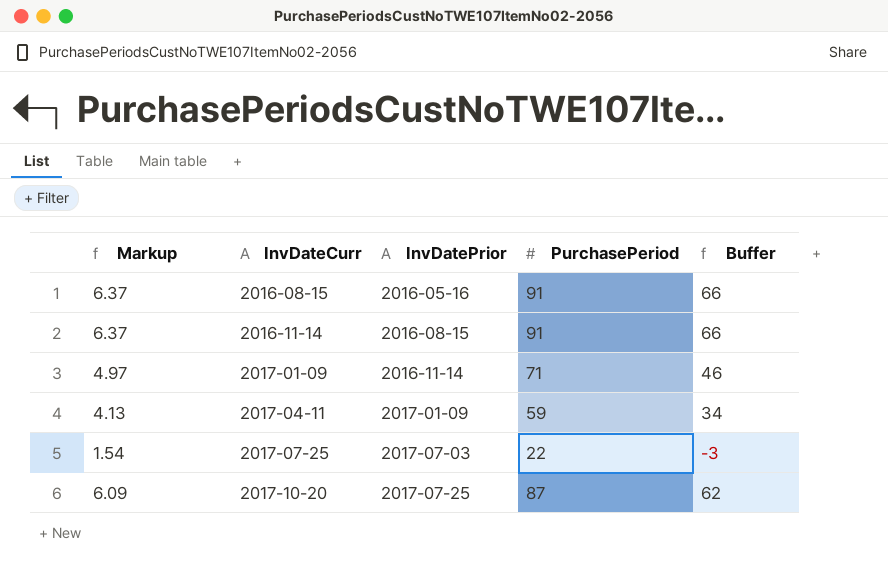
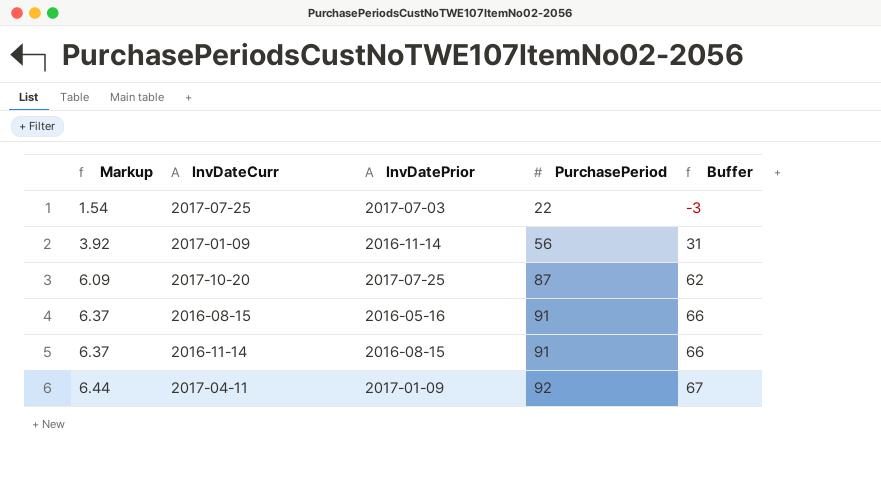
row order: InvDateCurr ascending -> Markup ascending
2017-01-09 | Markup: 4.97 -> 3.92
2017-01-09 | PurchasePeriod: 71 -> 56
2017-01-09 | Buffer: 46 -> 31
2017-04-11 | Markup: 4.13 -> 6.44
2017-04-11 | PurchasePeriod: 59 -> 92
2017-04-11 | Buffer: 34 -> 67

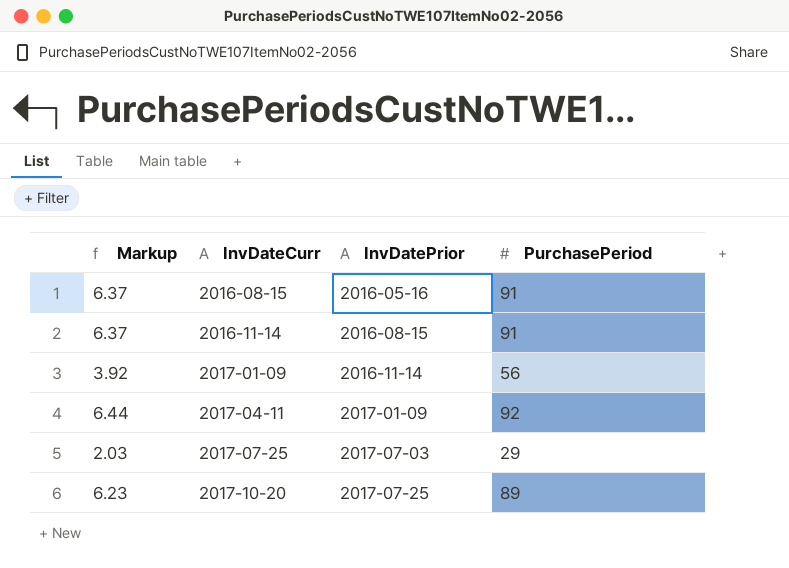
row order: Markup ascending -> InvDateCurr ascending
column Buffer | formula: [PurchasePeriod] - 25 -> none
2017-07-25 | Markup: 1.54 -> 2.03
2017-07-25 | PurchasePeriod: 22 -> 29
2017-10-20 | Markup: 6.09 -> 6.23
2017-10-20 | PurchasePeriod: 87 -> 89

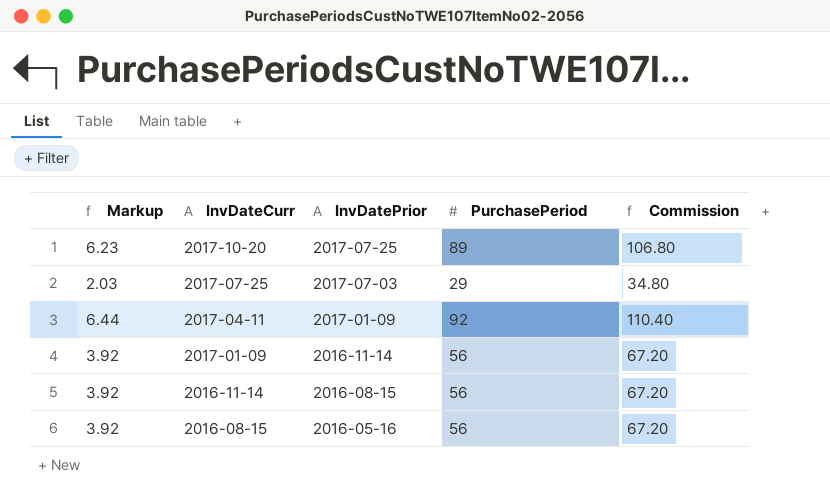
row order: InvDateCurr ascending -> InvDateCurr descending
column Commission | formula: none -> [PurchasePeriod] * 1.2
2016-11-14 | Markup: 6.37 -> 3.92
2016-11-14 | PurchasePeriod: 91 -> 56
2016-08-15 | Markup: 6.37 -> 3.92
2016-08-15 | PurchasePeriod: 91 -> 56

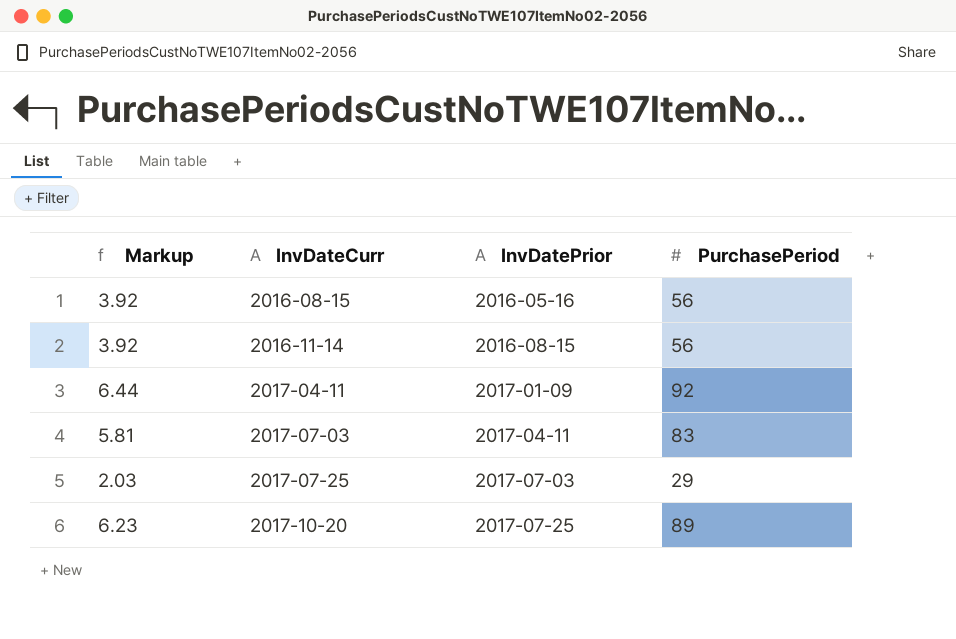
row order: InvDateCurr descending -> InvDateCurr ascending
column Commission | formula: [PurchasePeriod] * 1.2 -> none
row 2017-01-09: 3.92 | 2016-11-14 | 56 | 67.20 -> none
row 2017-07-03: none -> 5.81 | 2017-04-11 | 83

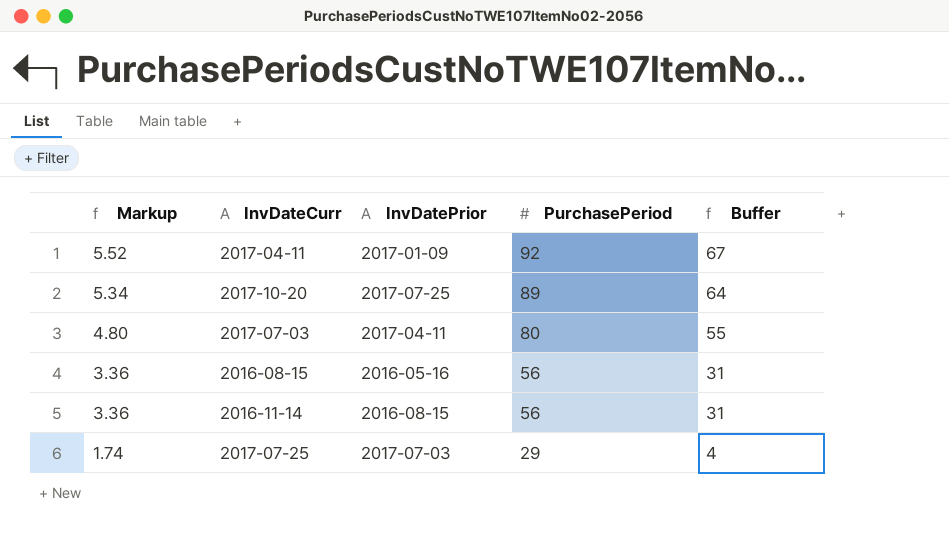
row order: InvDateCurr ascending -> Markup descending
column Markup | formula: [PurchasePeriod] * 0.07 -> [PurchasePeriod] * 0.06
column Buffer | formula: none -> [PurchasePeriod] - 25
2017-07-03 | PurchasePeriod: 83 -> 80

